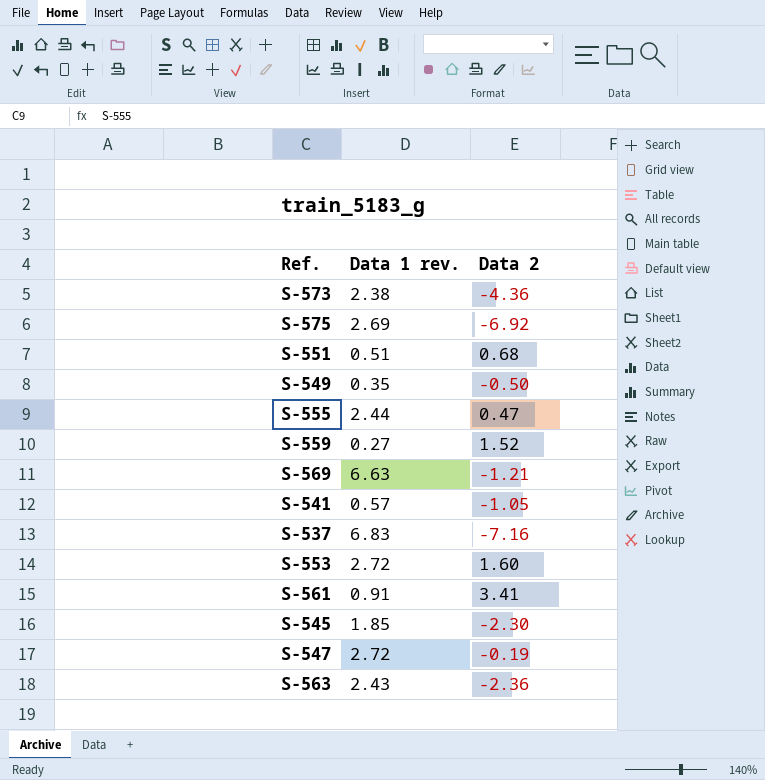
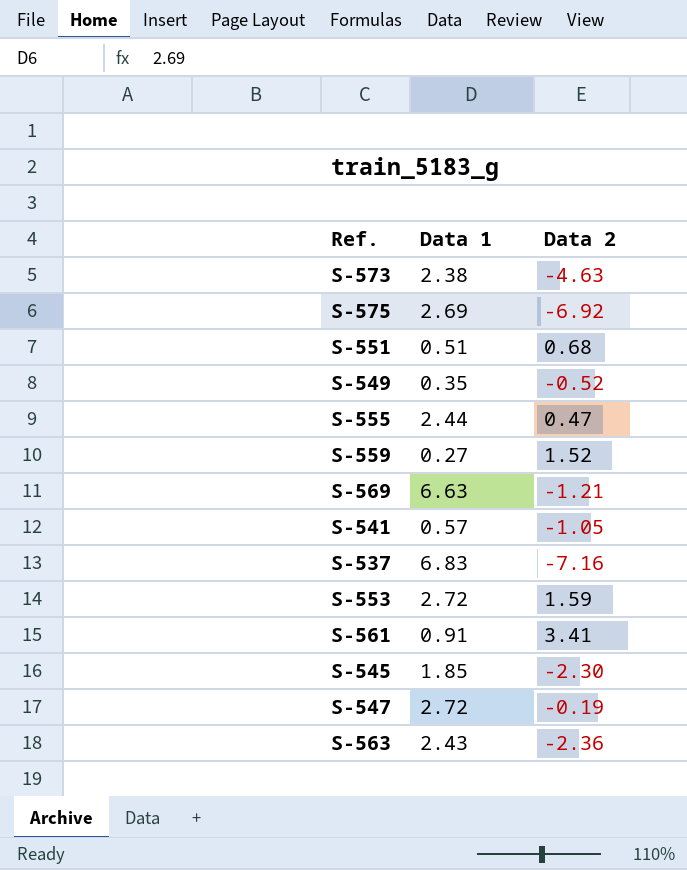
column name: Data 1 rev. -> Data 1
S-573 | Data 2: -4.36 -> -4.63
S-549 | Data 2: -0.50 -> -0.52
S-553 | Data 2: 1.60 -> 1.59

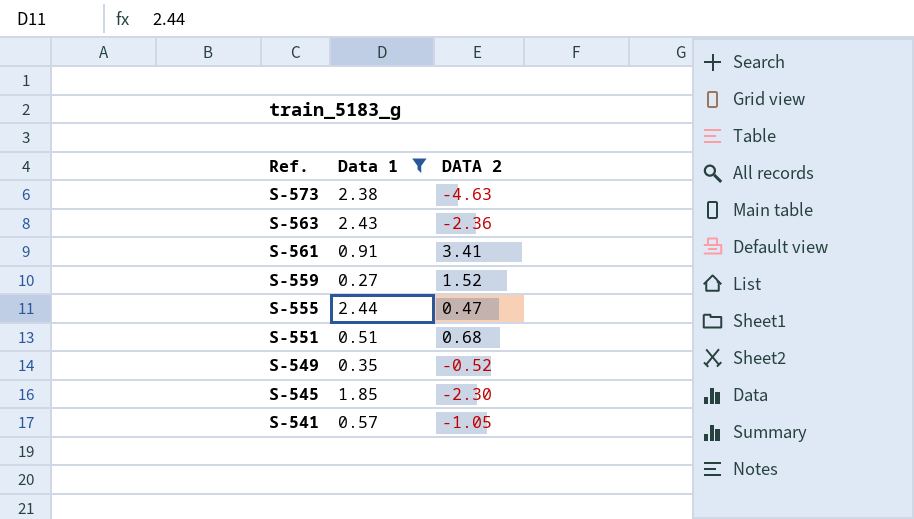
filter: none -> Data 1 <= 2.44
row order: none -> Ref. descending
column name: Data 2 -> DATA 2

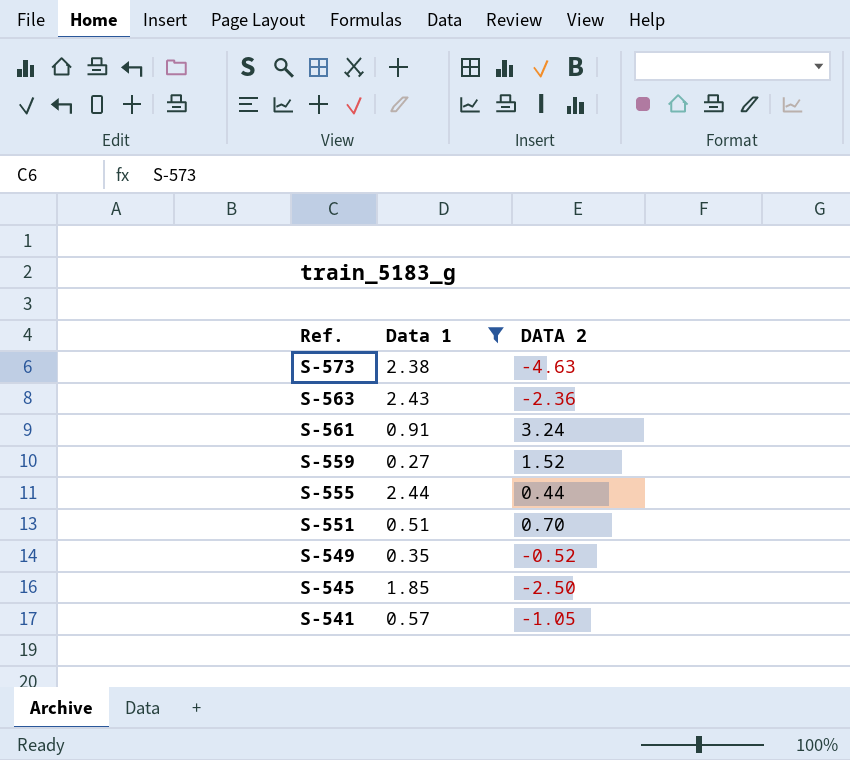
S-561 | DATA 2: 3.41 -> 3.24
S-555 | DATA 2: 0.47 -> 0.44
S-551 | DATA 2: 0.68 -> 0.70
S-545 | DATA 2: -2.30 -> -2.50

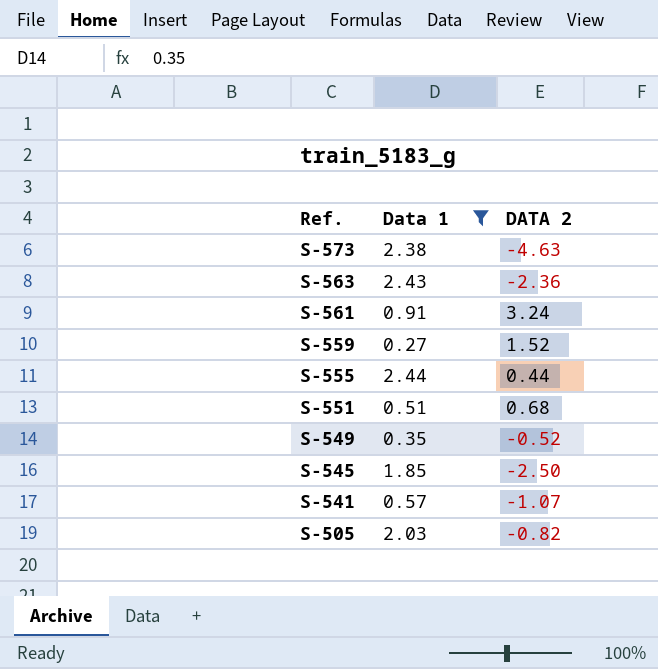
S-551 | DATA 2: 0.70 -> 0.68
S-541 | DATA 2: -1.05 -> -1.07
row S-505: none -> 2.03 | -0.82

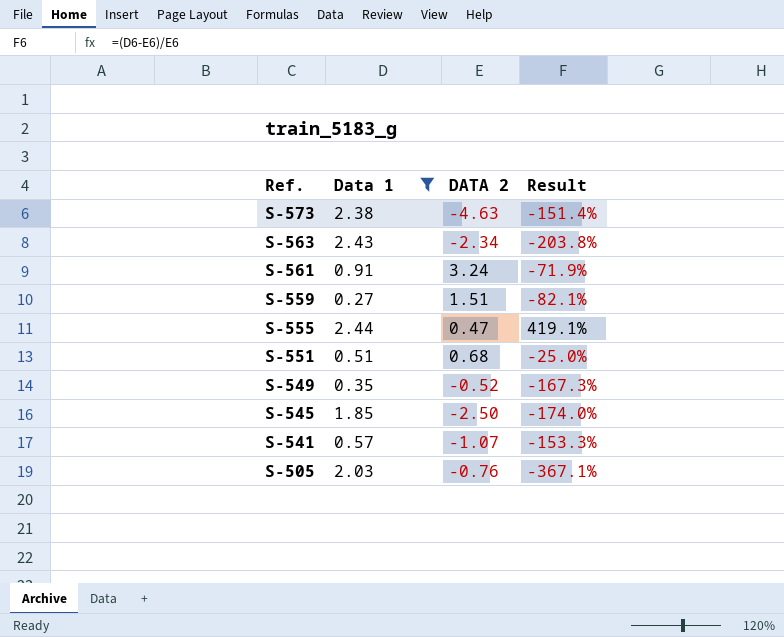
column Result | formula: none -> ([Data 1] - [DATA 2]) / [DATA 2]
S-563 | DATA 2: -2.36 -> -2.34
S-559 | DATA 2: 1.52 -> 1.51
S-555 | DATA 2: 0.44 -> 0.47
S-505 | DATA 2: -0.82 -> -0.76

